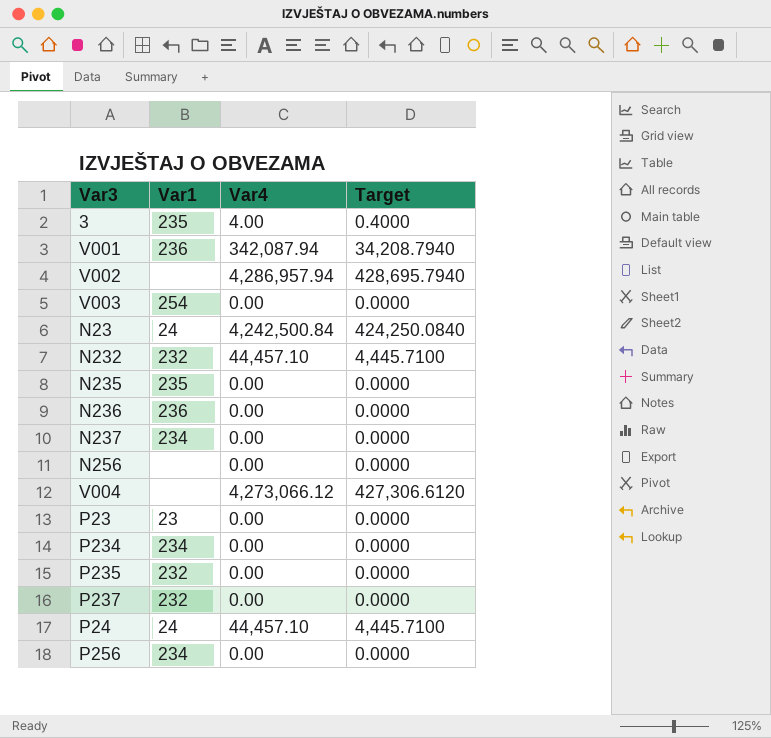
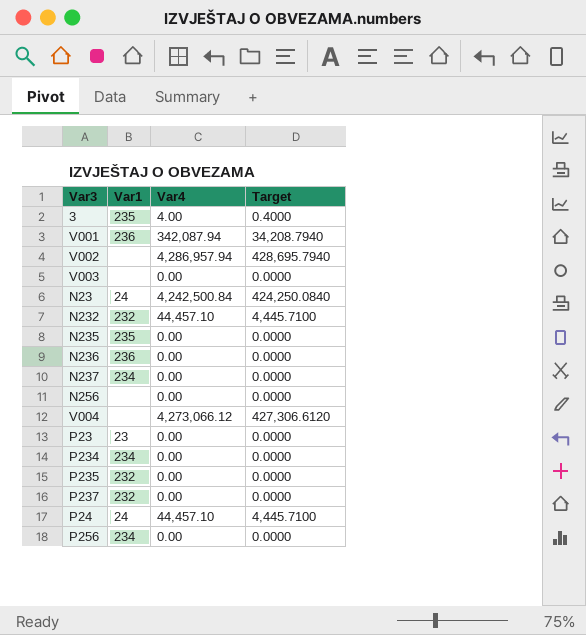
V003 | Var1: 254 -> none

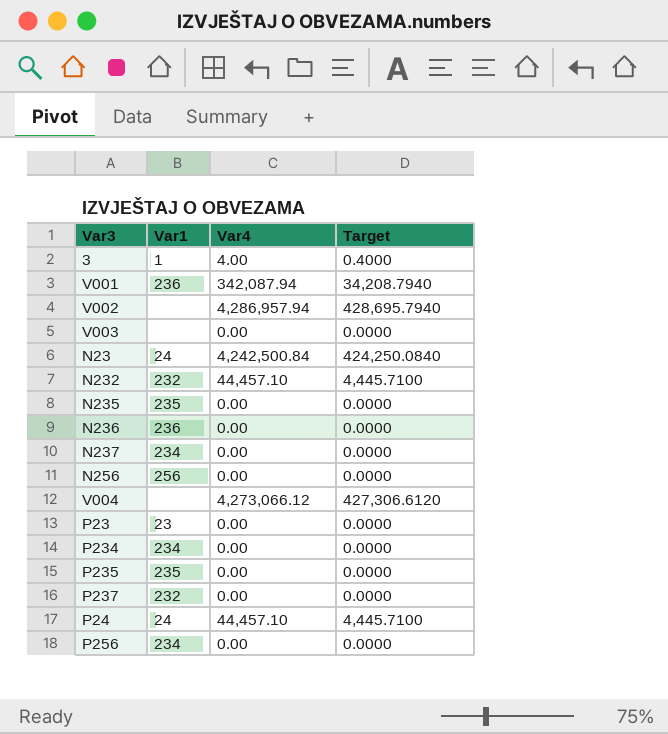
3 | Var1: 235 -> 1
N256 | Var1: none -> 256
P235 | Var1: 232 -> 235

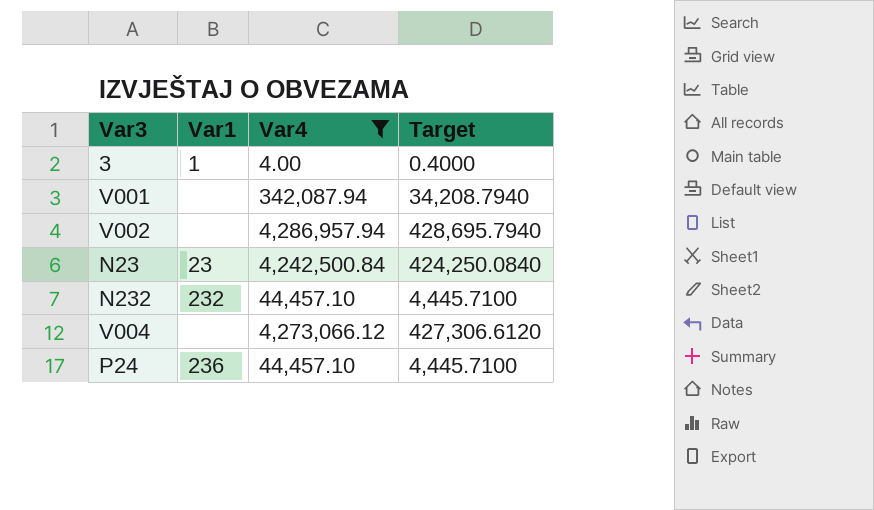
filter: none -> Var4 != 0.00
V001 | Var1: 236 -> none
N23 | Var1: 24 -> 23
P24 | Var1: 24 -> 236

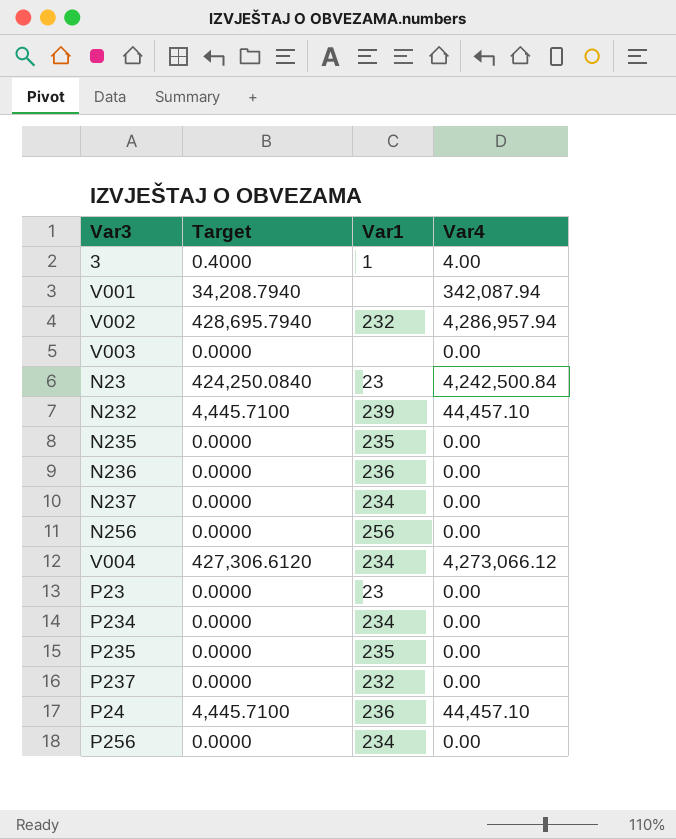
filter: Var4 != 0.00 -> none
column Target | position: 4 -> 2
V002 | Var1: none -> 232
N232 | Var1: 232 -> 239
V004 | Var1: none -> 234

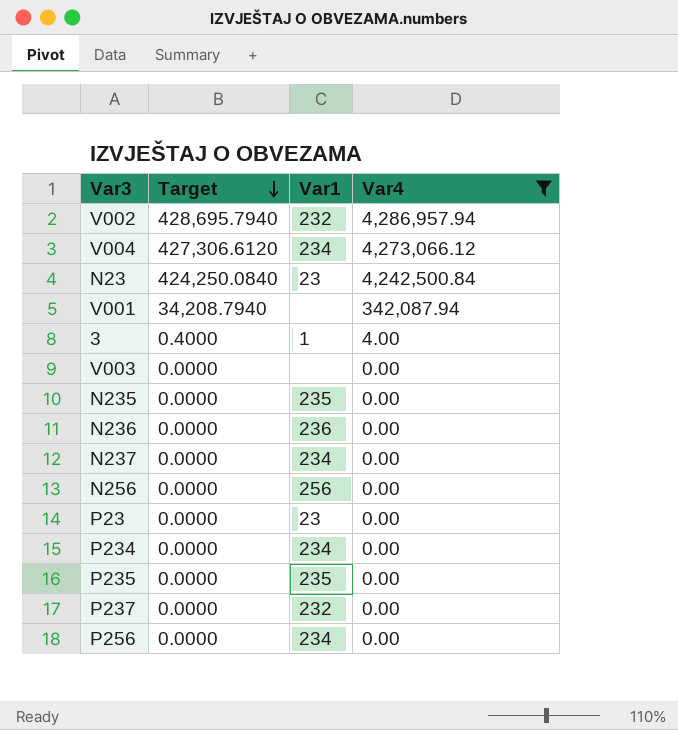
filter: none -> Var4 != 44,457.10
row order: none -> Target descending

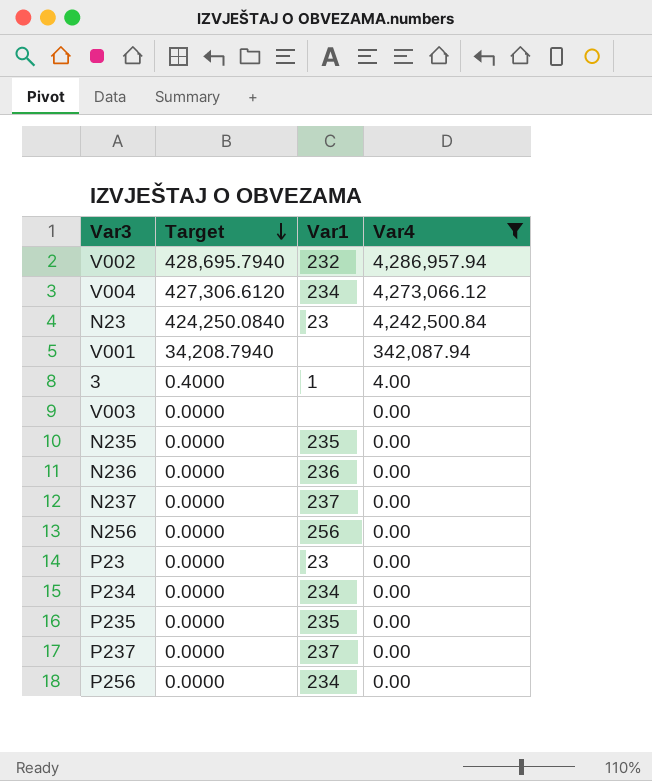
N237 | Var1: 234 -> 237
P237 | Var1: 232 -> 237

